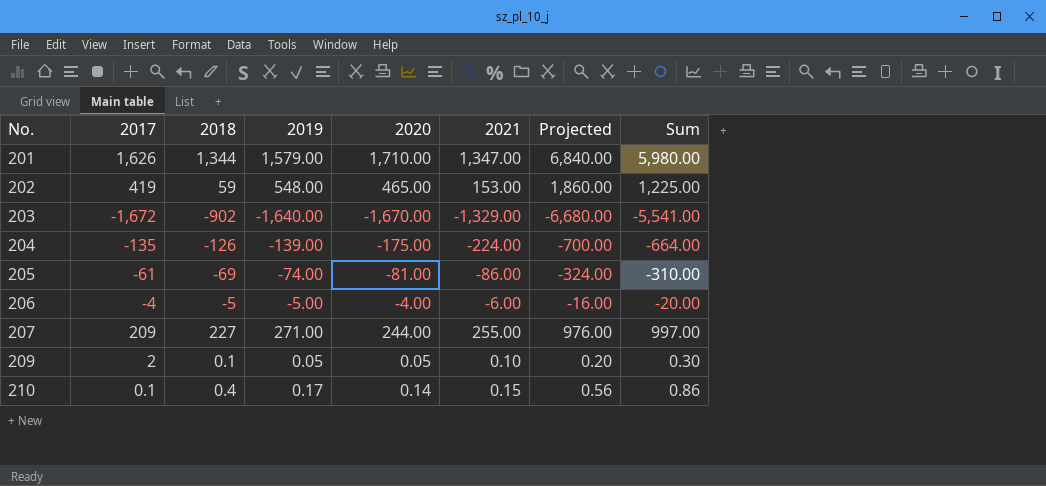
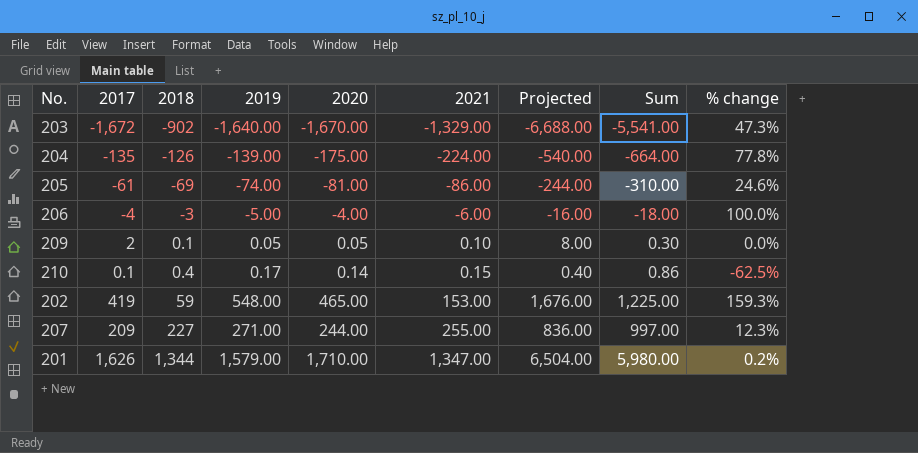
row order: No. ascending -> 2018 ascending
column Projected | formula: [2020] * 4 -> [2017] * 4
column % change | formula: none -> ([2021] - [2018]) / [2018]
206 | 2018: -5 -> -3
206 | Sum: -20.00 -> -18.00

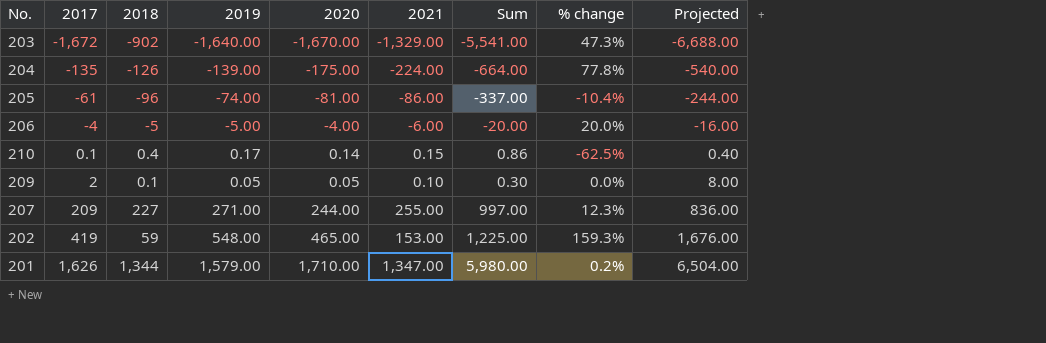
row order: 2018 ascending -> 2017 ascending
column Projected | position: 7 -> 9
205 | 2018: -69 -> -96
205 | Sum: -310.00 -> -337.00
205 | % change: 24.6% -> -10.4%
206 | 2018: -3 -> -5
206 | Sum: -18.00 -> -20.00
206 | % change: 100.0% -> 20.0%

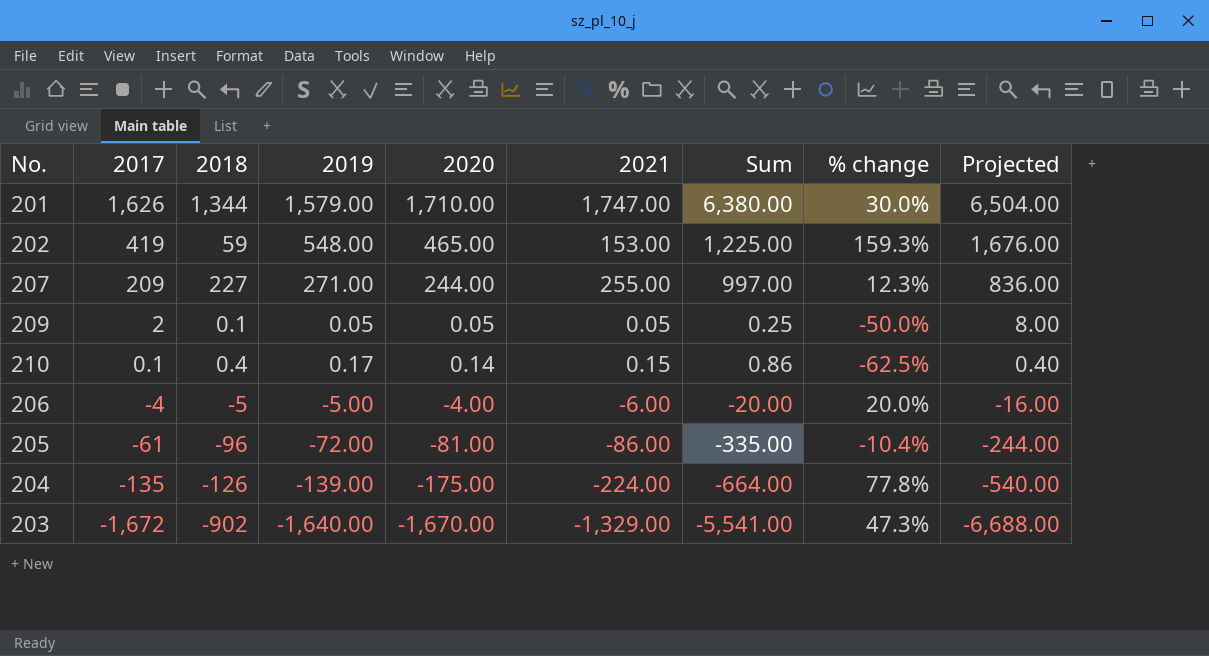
row order: 2017 ascending -> 2017 descending
201 | 2021: 1,347.00 -> 1,747.00
201 | Sum: 5,980.00 -> 6,380.00
201 | % change: 0.2% -> 30.0%
209 | 2021: 0.10 -> 0.05
209 | Sum: 0.30 -> 0.25
209 | % change: 0.0% -> -50.0%
205 | 2019: -74.00 -> -72.00
205 | Sum: -337.00 -> -335.00

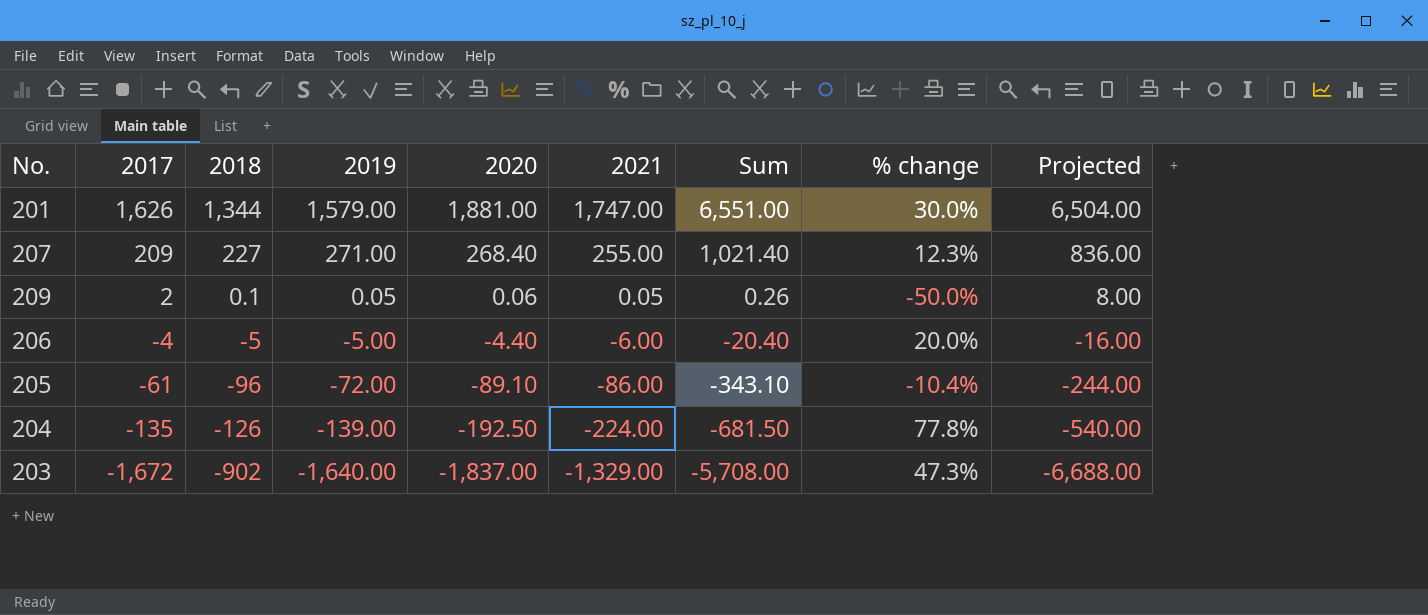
row 202: 419 | 59 | 548.00 | 465.00 | 153.00 | 1,225.00 | 159.3% | 1,676.00 -> none
row 210: 0.1 | 0.4 | 0.17 | 0.14 | 0.15 | 0.86 | -62.5% | 0.40 -> none
201 | 2020: 1,710.00 -> 1,881.00
201 | Sum: 6,380.00 -> 6,551.00
207 | 2020: 244.00 -> 268.40
207 | Sum: 997.00 -> 1,021.40
209 | 2020: 0.05 -> 0.06
209 | Sum: 0.25 -> 0.26
206 | 2020: -4.00 -> -4.40
206 | Sum: -20.00 -> -20.40
205 | 2020: -81.00 -> -89.10
205 | Sum: -335.00 -> -343.10
204 | 2020: -175.00 -> -192.50
204 | Sum: -664.00 -> -681.50
203 | 2020: -1,670.00 -> -1,837.00
203 | Sum: -5,541.00 -> -5,708.00

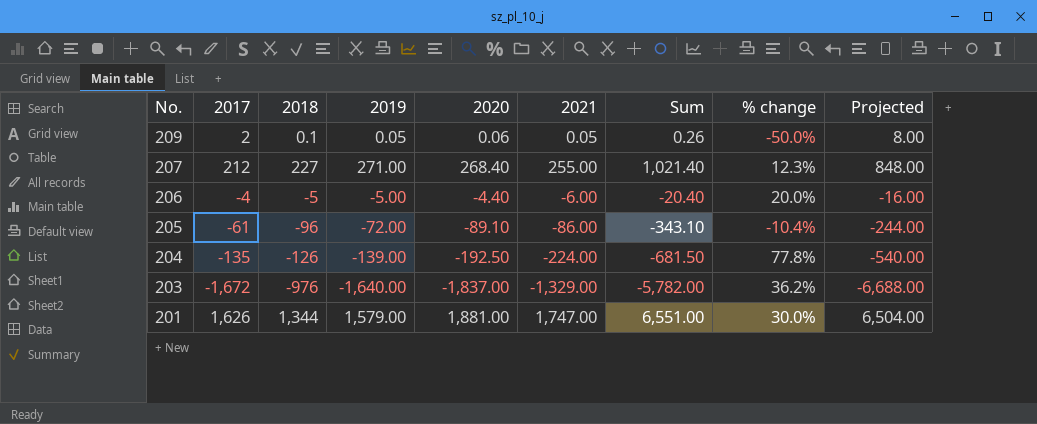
row order: 2017 descending -> No. descending
207 | 2017: 209 -> 212
207 | Projected: 836.00 -> 848.00
203 | 2018: -902 -> -976
203 | Sum: -5,708.00 -> -5,782.00
203 | % change: 47.3% -> 36.2%

